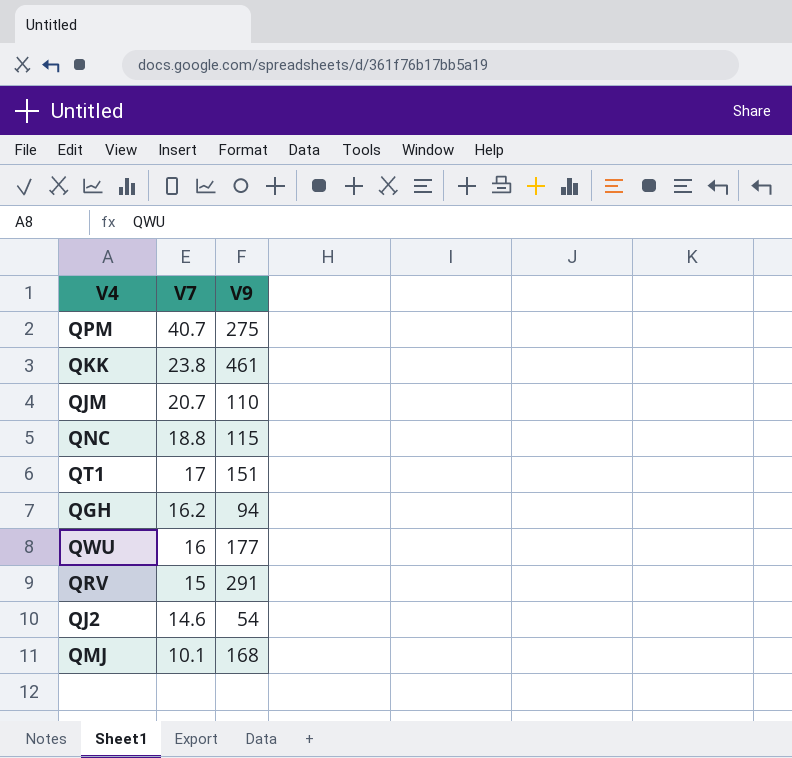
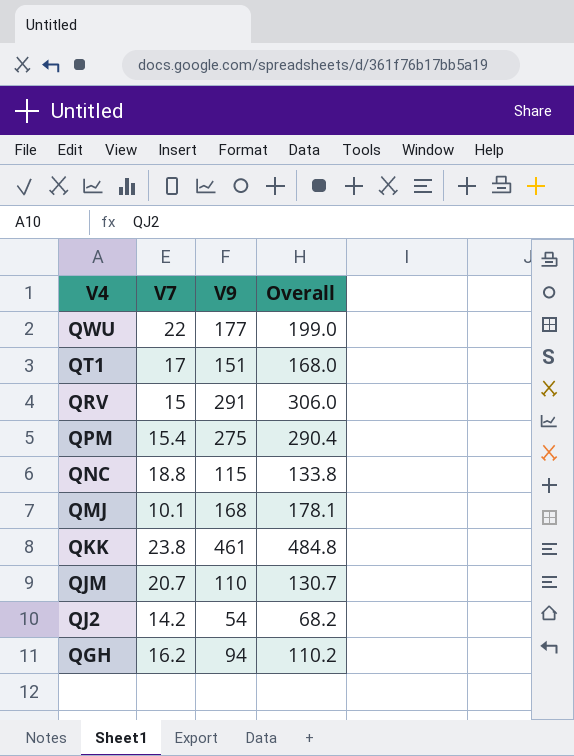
row order: V7 descending -> V4 descending
column Overall | formula: none -> [V7] + [V9]
QWU | V7: 16 -> 22
QPM | V7: 40.7 -> 15.4
QJ2 | V7: 14.6 -> 14.2

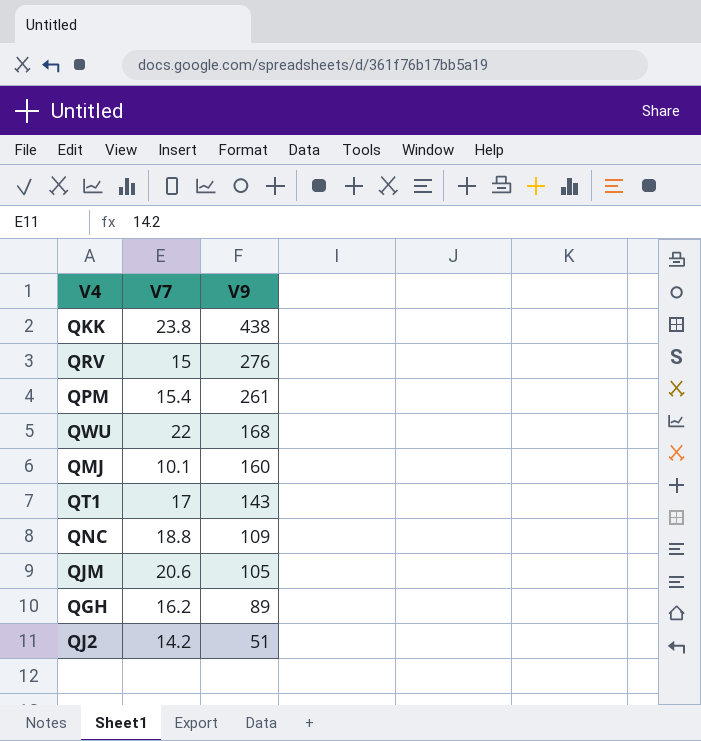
row order: V4 descending -> V9 descending
column Overall | formula: [V7] + [V9] -> none
QKK | V9: 461 -> 438
QRV | V9: 291 -> 276
QPM | V9: 275 -> 261
QWU | V9: 177 -> 168
QMJ | V9: 168 -> 160
QT1 | V9: 151 -> 143
QNC | V9: 115 -> 109
QJM | V7: 20.7 -> 20.6
QJM | V9: 110 -> 105
QGH | V9: 94 -> 89
QJ2 | V9: 54 -> 51

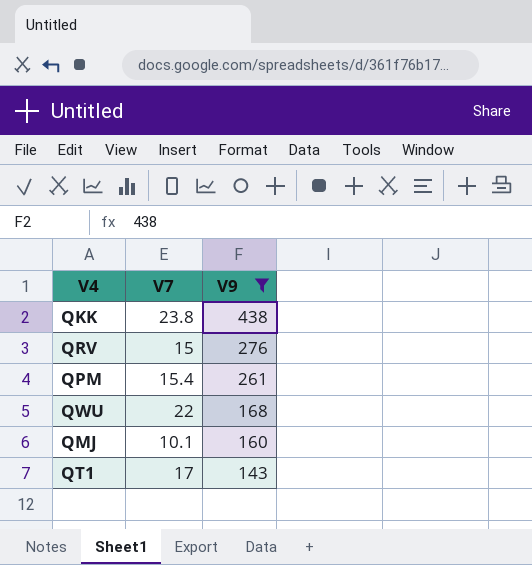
filter: none -> V9 >= 143

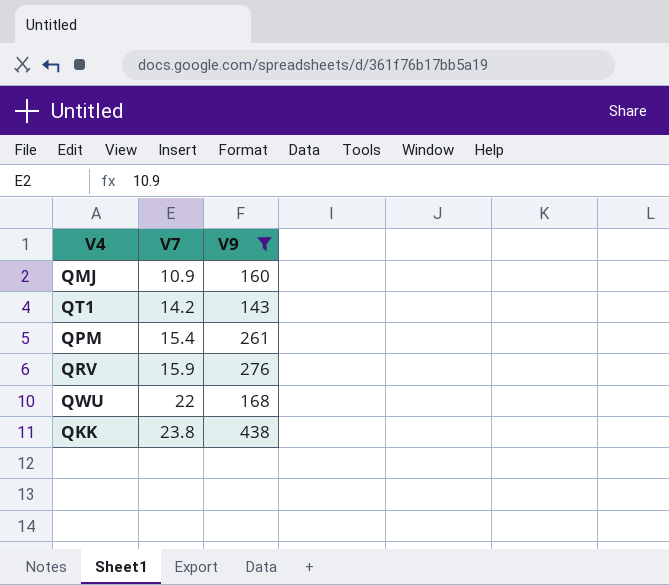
row order: V9 descending -> V7 ascending
QMJ | V7: 10.1 -> 10.9
QT1 | V7: 17 -> 14.2
QRV | V7: 15 -> 15.9

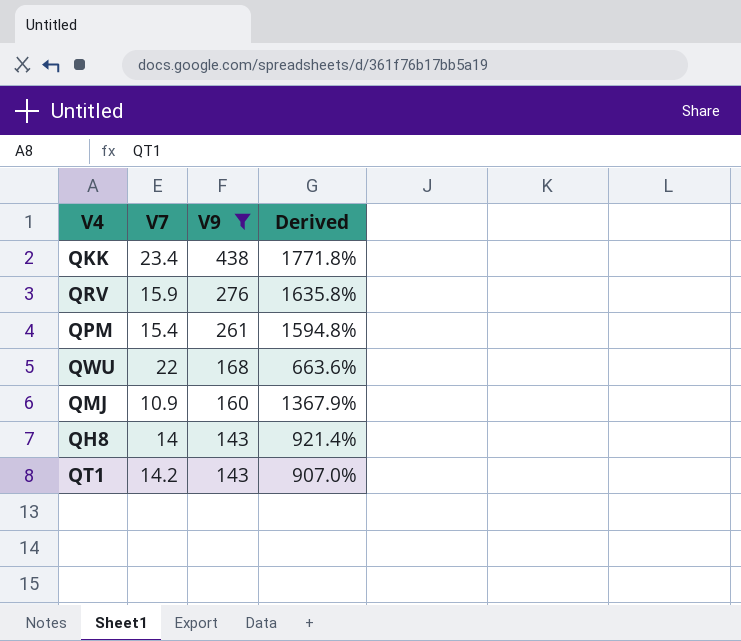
row order: V7 ascending -> V9 descending
column Derived | formula: none -> ([V9] - [V7]) / [V7]
QKK | V7: 23.8 -> 23.4
row QH8: none -> 14 | 143 | 921.4%

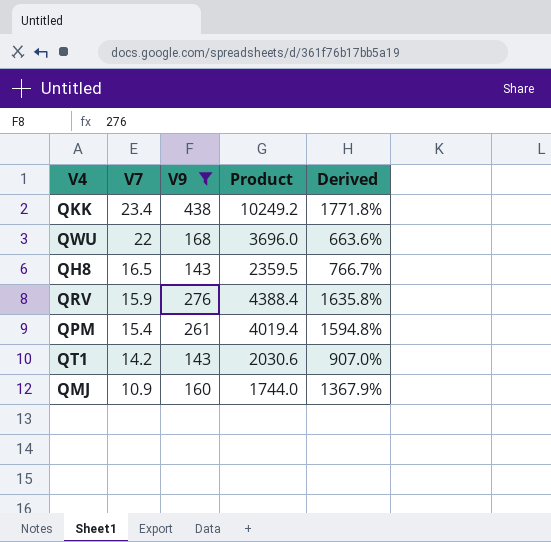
row order: V9 descending -> V7 descending
column Product | formula: none -> [V7] * [V9]
QH8 | V7: 14 -> 16.5
QH8 | Derived: 921.4% -> 766.7%

